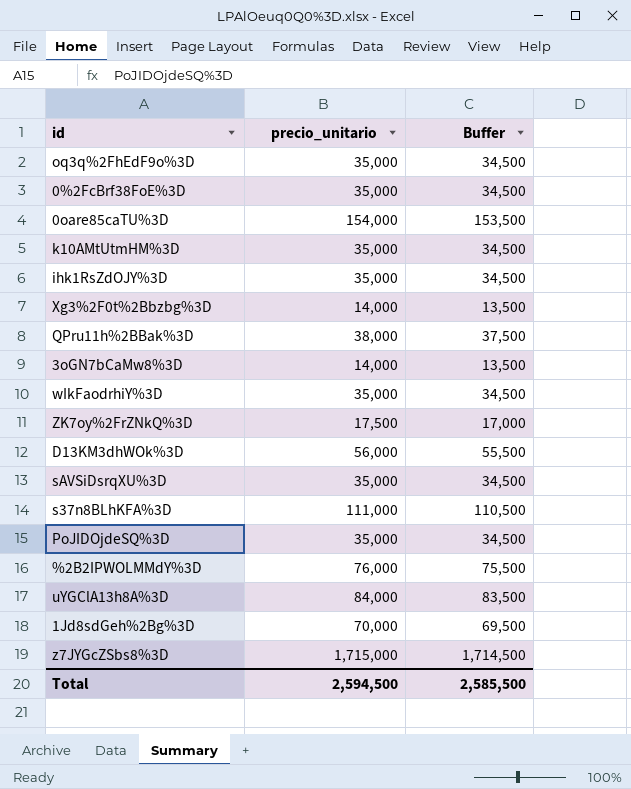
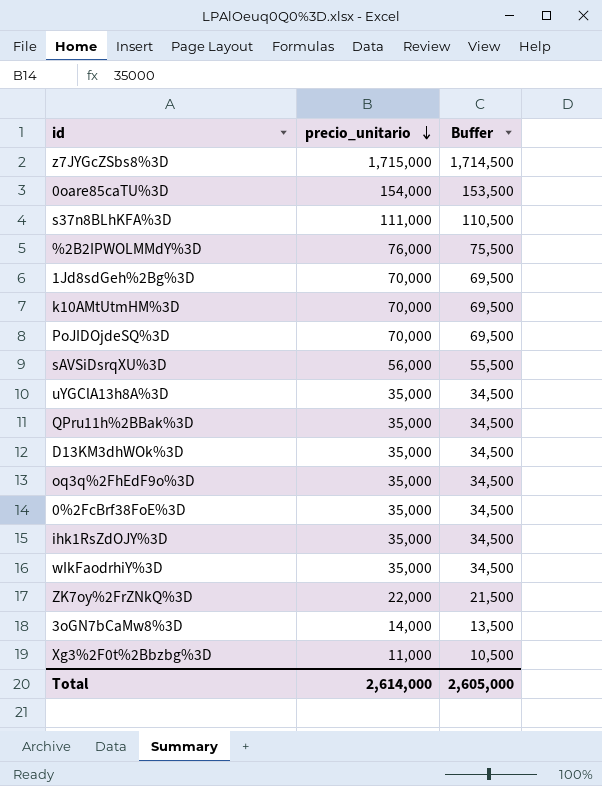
row order: none -> precio_unitario descending
k10AMtUtmHM%3D | precio_unitario: 35,000 -> 70,000
k10AMtUtmHM%3D | Buffer: 34,500 -> 69,500
PoJIDOjdeSQ%3D | precio_unitario: 35,000 -> 70,000
PoJIDOjdeSQ%3D | Buffer: 34,500 -> 69,500
sAVSiDsrqXU%3D | precio_unitario: 35,000 -> 56,000
sAVSiDsrqXU%3D | Buffer: 34,500 -> 55,500
uYGClA13h8A%3D | precio_unitario: 84,000 -> 35,000
uYGClA13h8A%3D | Buffer: 83,500 -> 34,500
QPru11h%2BBak%3D | precio_unitario: 38,000 -> 35,000
QPru11h%2BBak%3D | Buffer: 37,500 -> 34,500
D13KM3dhWOk%3D | precio_unitario: 56,000 -> 35,000
D13KM3dhWOk%3D | Buffer: 55,500 -> 34,500
ZK7oy%2FrZNkQ%3D | precio_unitario: 17,500 -> 22,000
ZK7oy%2FrZNkQ%3D | Buffer: 17,000 -> 21,500
Xg3%2F0t%2Bbzbg%3D | precio_unitario: 14,000 -> 11,000
Xg3%2F0t%2Bbzbg%3D | Buffer: 13,500 -> 10,500
Total | precio_unitario: 2,594,500 -> 2,614,000
Total | Buffer: 2,585,500 -> 2,605,000

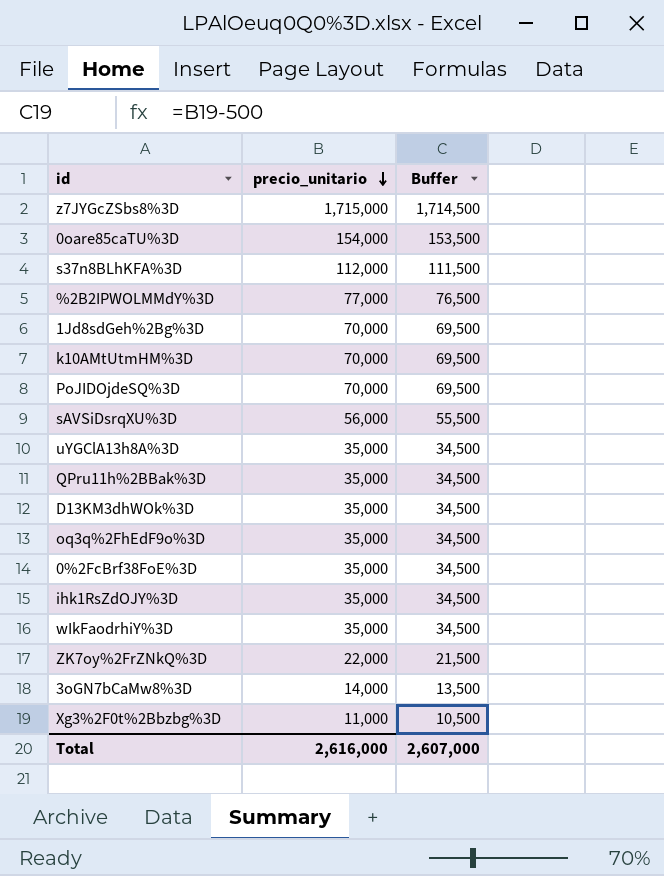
s37n8BLhKFA%3D | precio_unitario: 111,000 -> 112,000
s37n8BLhKFA%3D | Buffer: 110,500 -> 111,500
%2B2IPWOLMMdY%3D | precio_unitario: 76,000 -> 77,000
%2B2IPWOLMMdY%3D | Buffer: 75,500 -> 76,500
Total | precio_unitario: 2,614,000 -> 2,616,000
Total | Buffer: 2,605,000 -> 2,607,000

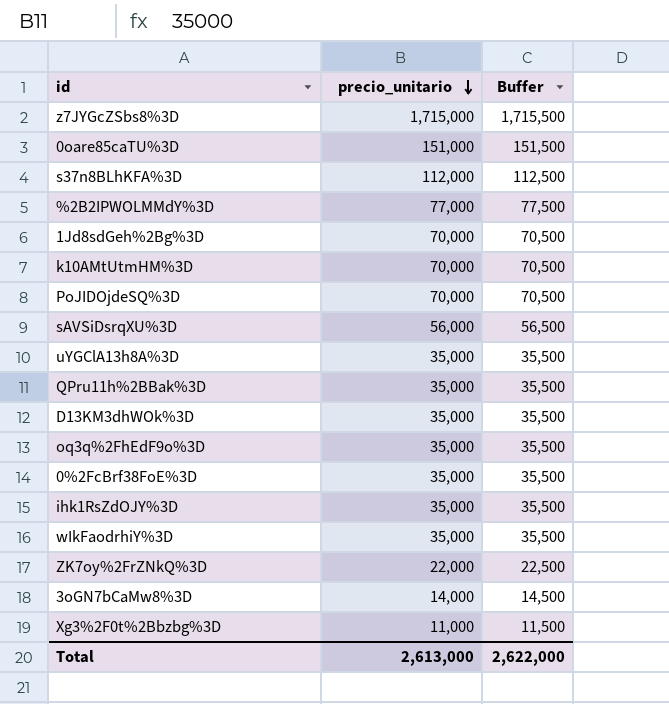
column Buffer | formula: [precio_unitario] - 500 -> [precio_unitario] + 500
0oare85caTU%3D | precio_unitario: 154,000 -> 151,000
Total | precio_unitario: 2,616,000 -> 2,613,000
Total | Buffer: 2,607,000 -> 2,622,000

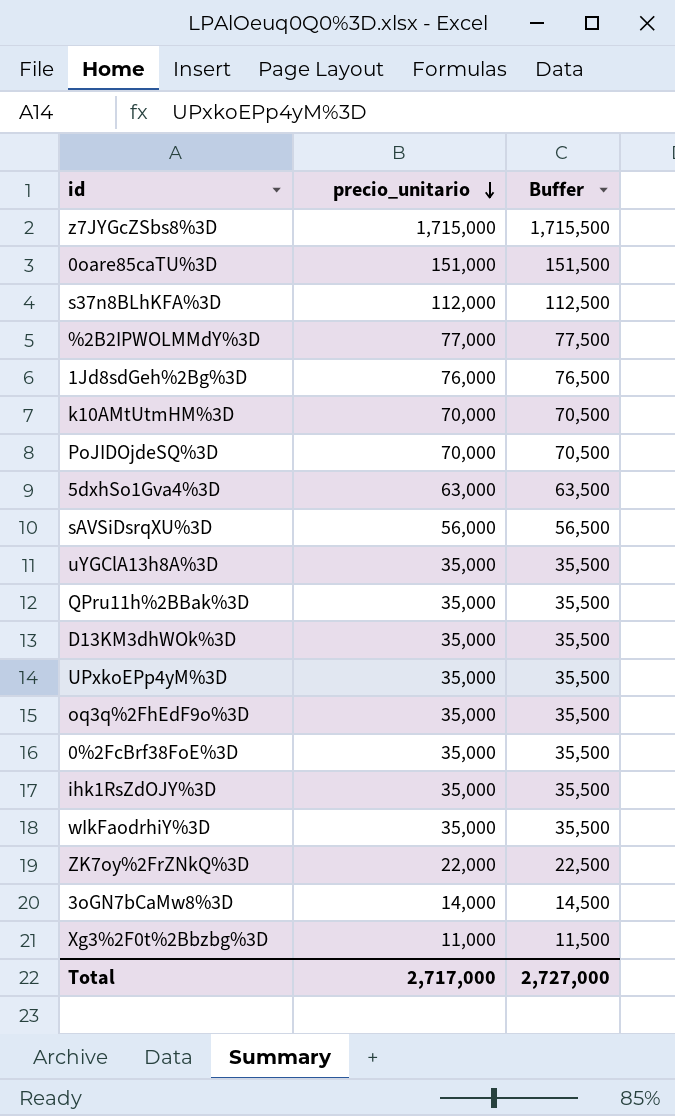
1Jd8sdGeh%2Bg%3D | precio_unitario: 70,000 -> 76,000
1Jd8sdGeh%2Bg%3D | Buffer: 70,500 -> 76,500
row 5dxhSo1Gva4%3D: none -> 63,000 | 63,500
row UPxkoEPp4yM%3D: none -> 35,000 | 35,500
Total | precio_unitario: 2,613,000 -> 2,717,000
Total | Buffer: 2,622,000 -> 2,727,000

